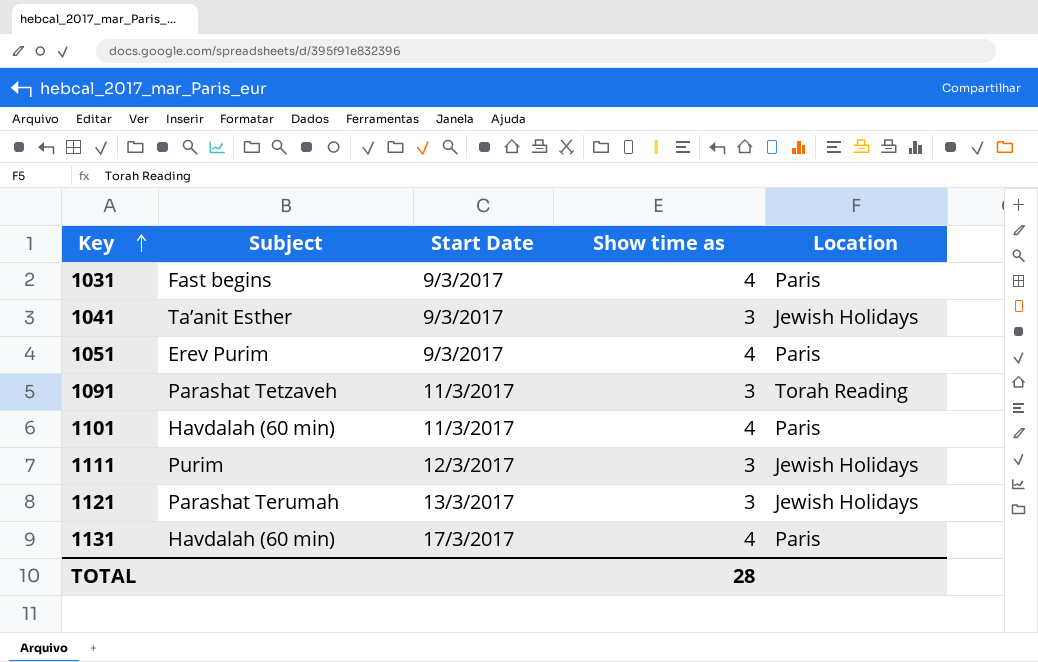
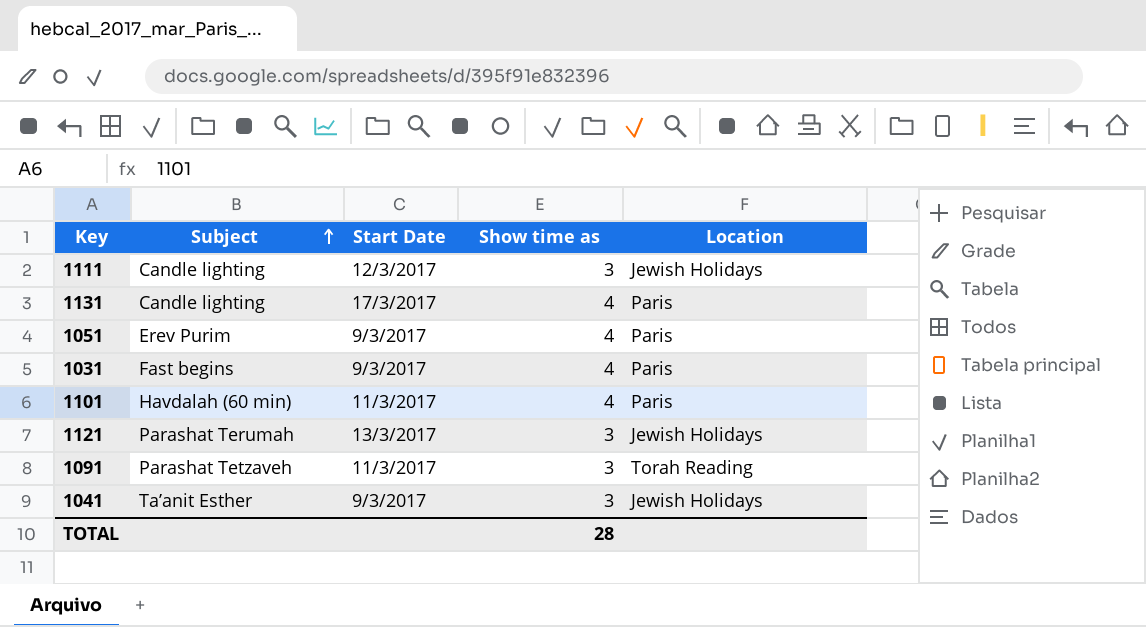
row order: Key ascending -> Subject ascending
1111 | Subject: Purim -> Candle lighting
1131 | Subject: Havdalah (60 min) -> Candle lighting

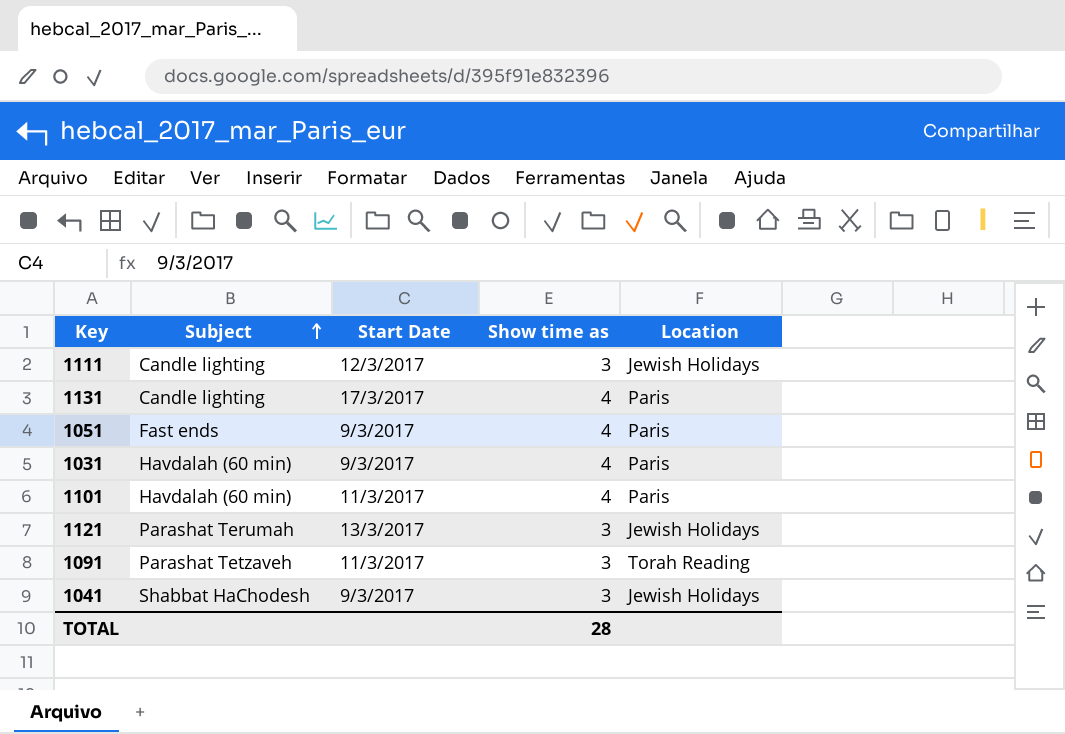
1051 | Subject: Erev Purim -> Fast ends
1031 | Subject: Fast begins -> Havdalah (60 min)
1041 | Subject: Ta’anit Esther -> Shabbat HaChodesh

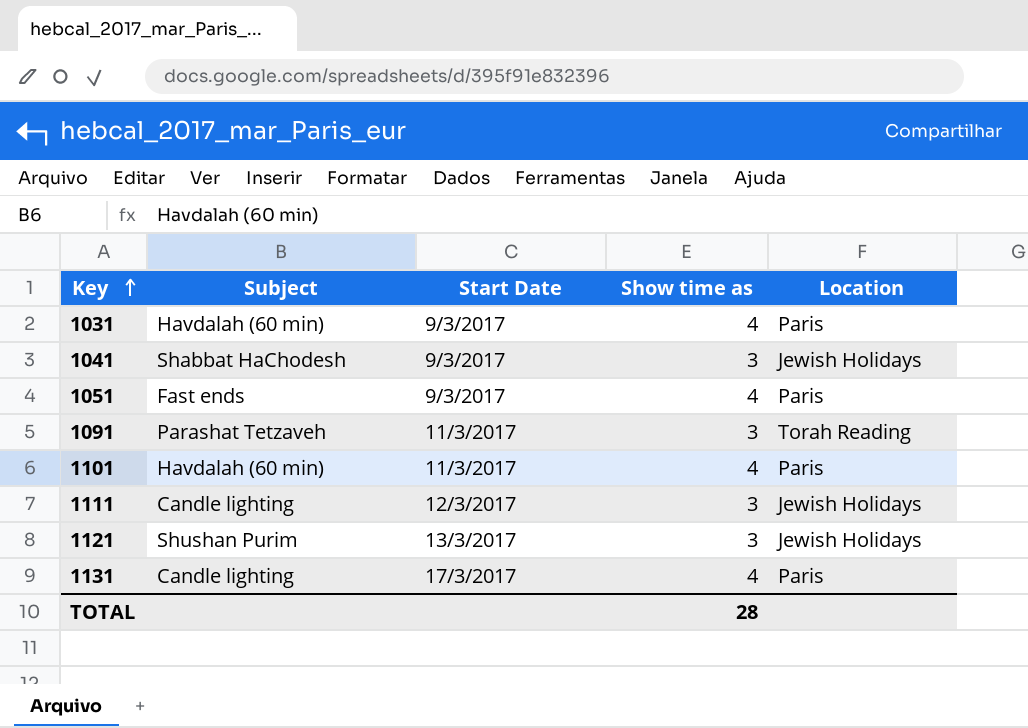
row order: Subject ascending -> Key ascending
1121 | Subject: Parashat Terumah -> Shushan Purim

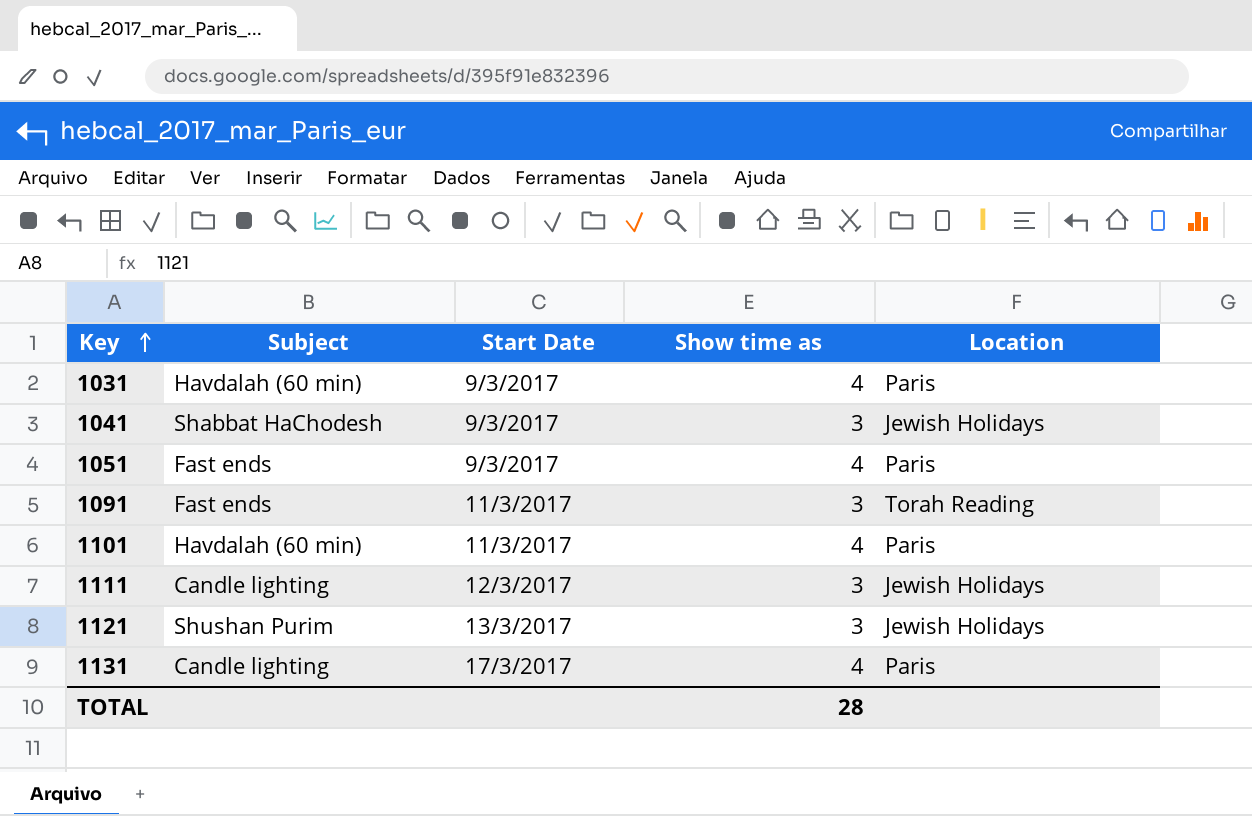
1091 | Subject: Parashat Tetzaveh -> Fast ends

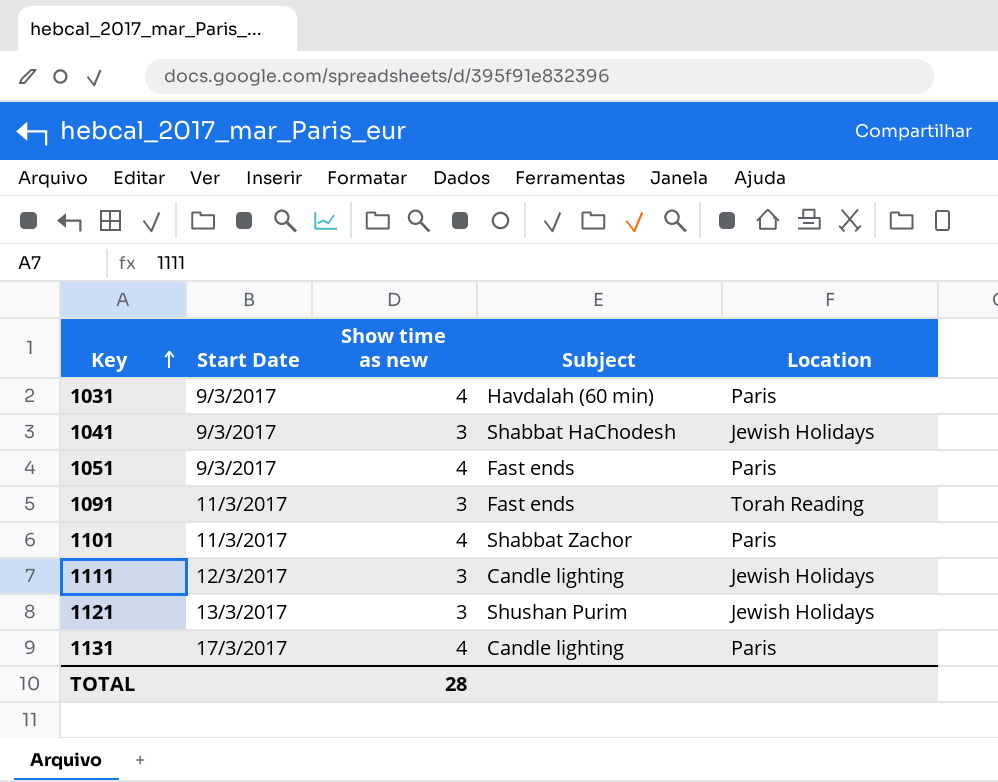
column name: Show time as -> Show time as new
column Subject | position: 2 -> 4
1101 | Subject: Havdalah (60 min) -> Shabbat Zachor

